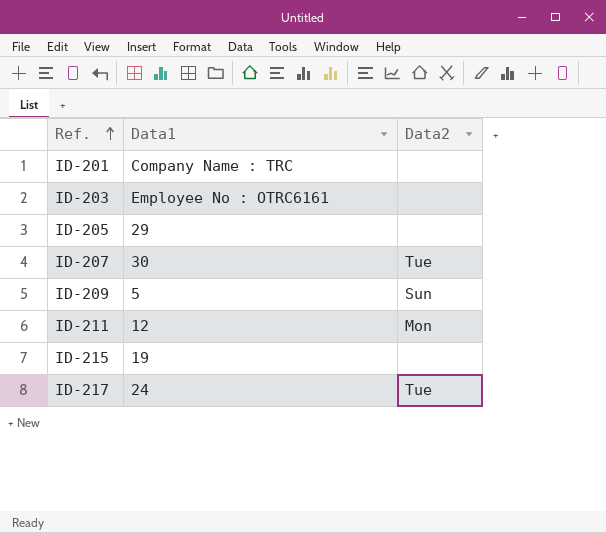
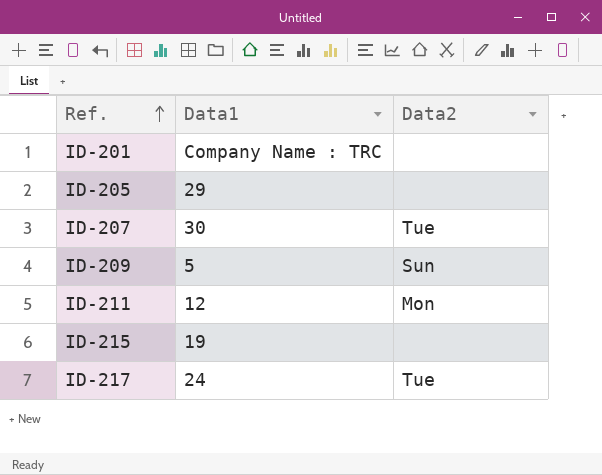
row ID-203: Employee No : OTRC6161 | none -> none

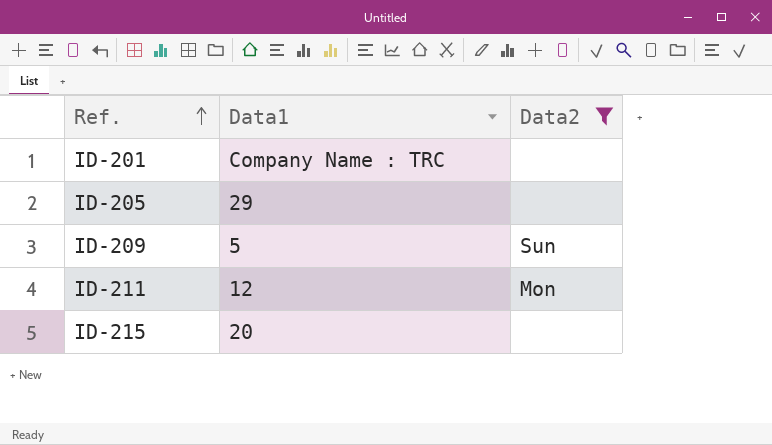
filter: none -> Data2 != Tue
ID-215 | Data1: 19 -> 20

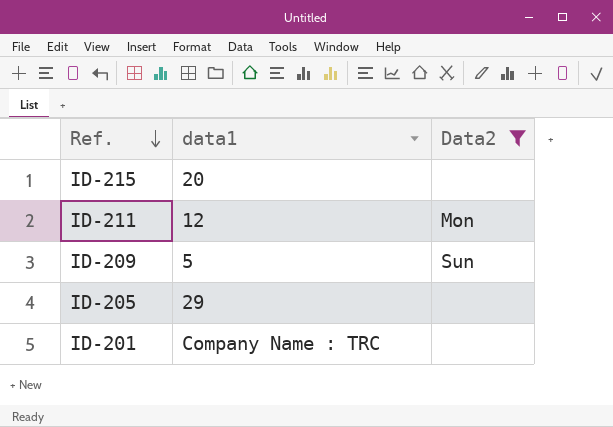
row order: Ref. ascending -> Ref. descending
column name: Data1 -> data1

